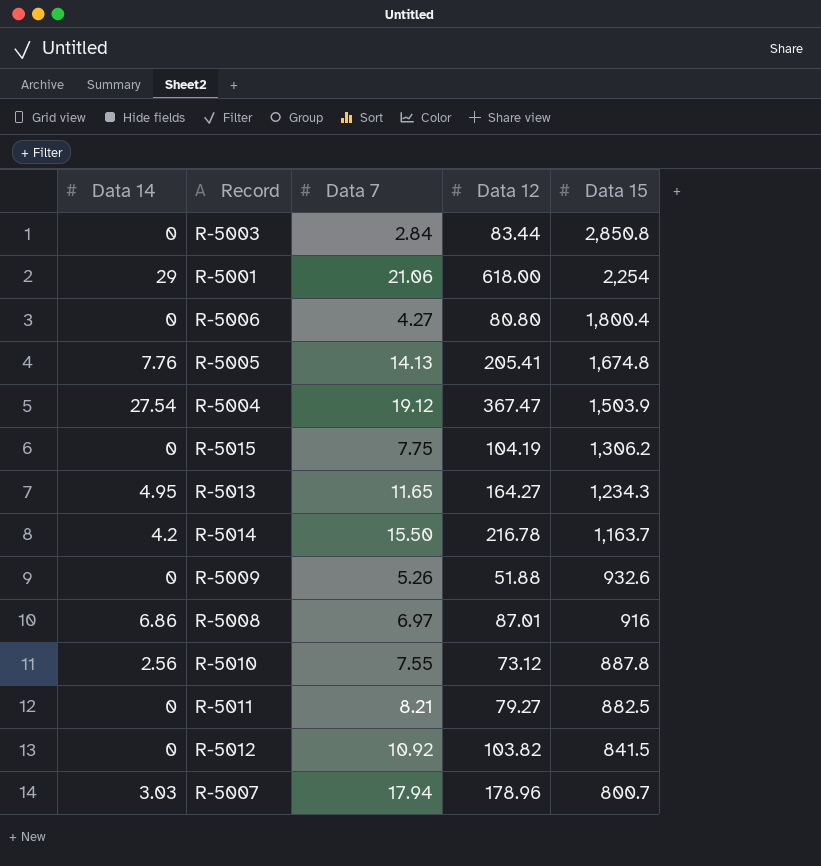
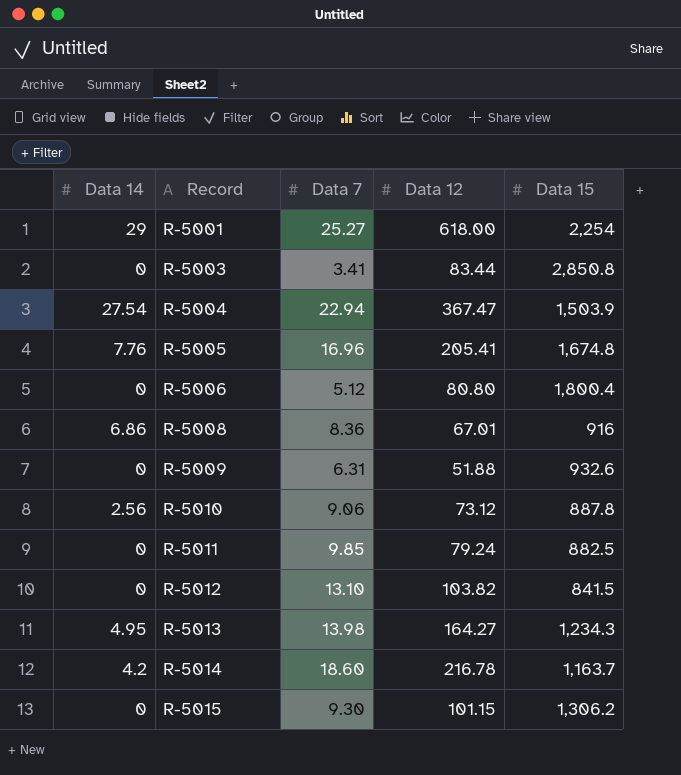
row order: Data 15 descending -> Record ascending
row R-5007: 3.03 | 17.94 | 178.96 | 800.7 -> none
R-5001 | Data 7: 21.06 -> 25.27
R-5003 | Data 7: 2.84 -> 3.41
R-5004 | Data 7: 19.12 -> 22.94
R-5005 | Data 7: 14.13 -> 16.96
R-5006 | Data 7: 4.27 -> 5.12
R-5008 | Data 7: 6.97 -> 8.36
R-5008 | Data 12: 87.01 -> 67.01
R-5009 | Data 7: 5.26 -> 6.31
R-5010 | Data 7: 7.55 -> 9.06
R-5011 | Data 7: 8.21 -> 9.85
R-5011 | Data 12: 79.27 -> 79.24
R-5012 | Data 7: 10.92 -> 13.10
R-5013 | Data 7: 11.65 -> 13.98
R-5014 | Data 7: 15.50 -> 18.60
R-5015 | Data 7: 7.75 -> 9.30
R-5015 | Data 12: 104.19 -> 101.15

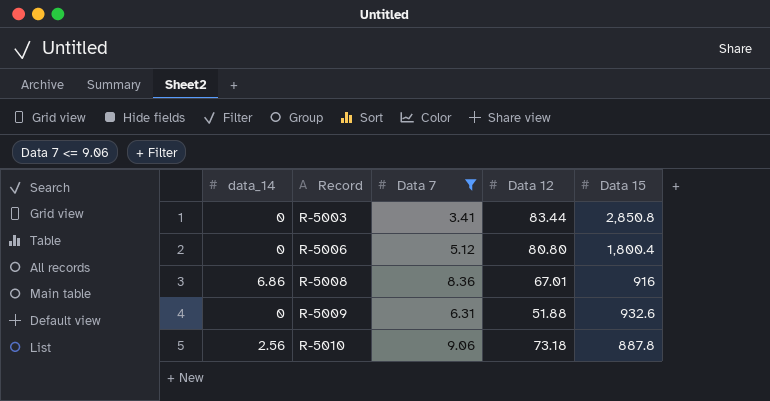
filter: none -> Data 7 <= 9.06
column name: Data 14 -> data_14
R-5010 | Data 12: 73.12 -> 73.18

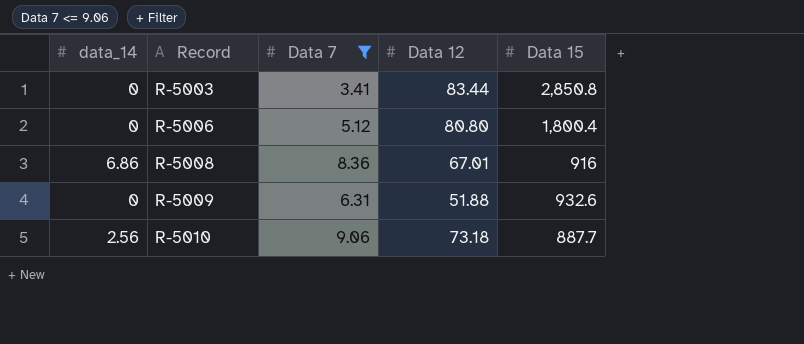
R-5010 | Data 15: 887.8 -> 887.7

